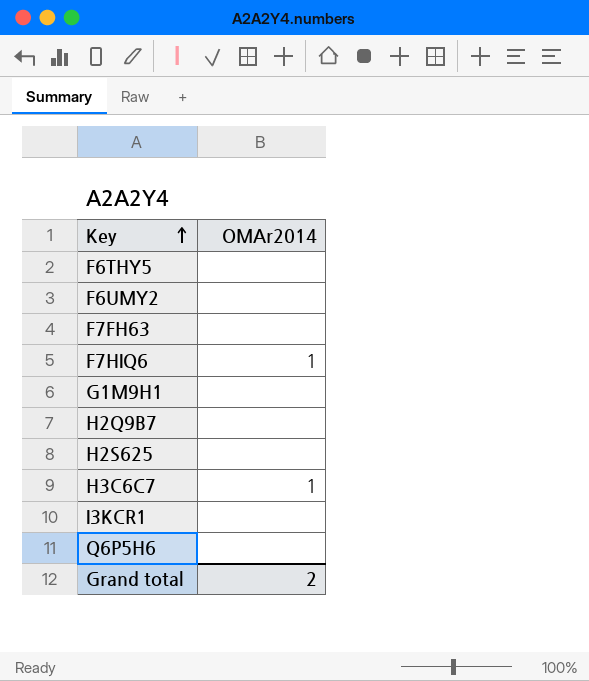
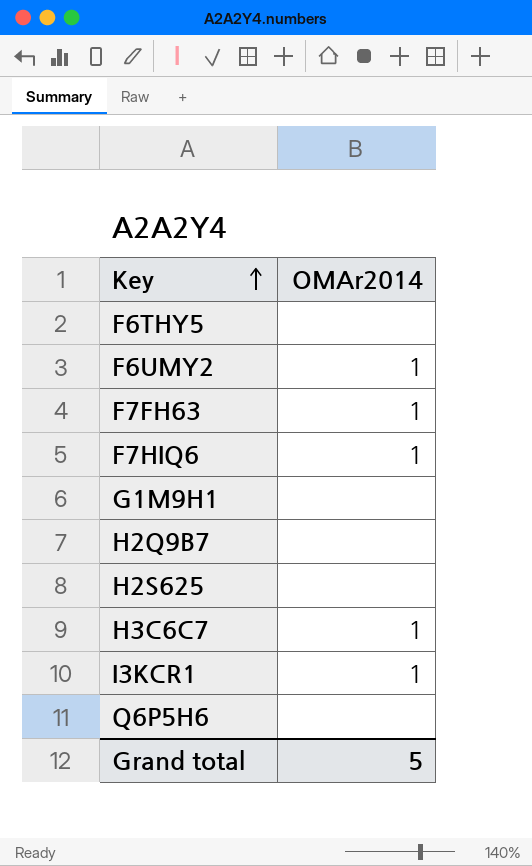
F6UMY2 | OMAr2014: none -> 1
F7FH63 | OMAr2014: none -> 1
I3KCR1 | OMAr2014: none -> 1
Grand total | OMAr2014: 2 -> 5

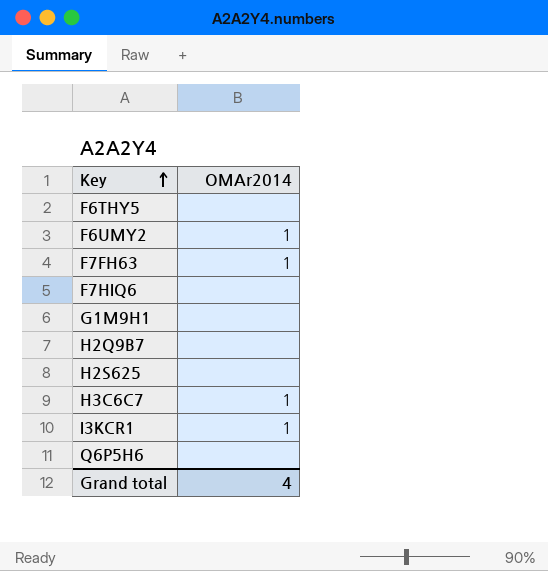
F7HIQ6 | OMAr2014: 1 -> none
Grand total | OMAr2014: 5 -> 4

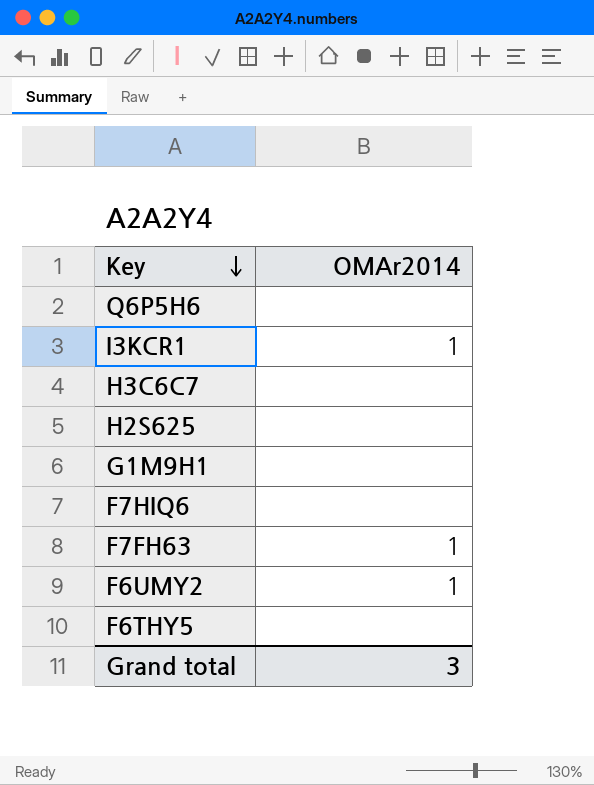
row order: Key ascending -> Key descending
row H2Q9B7: none -> none
H3C6C7 | OMAr2014: 1 -> none
Grand total | OMAr2014: 4 -> 3

